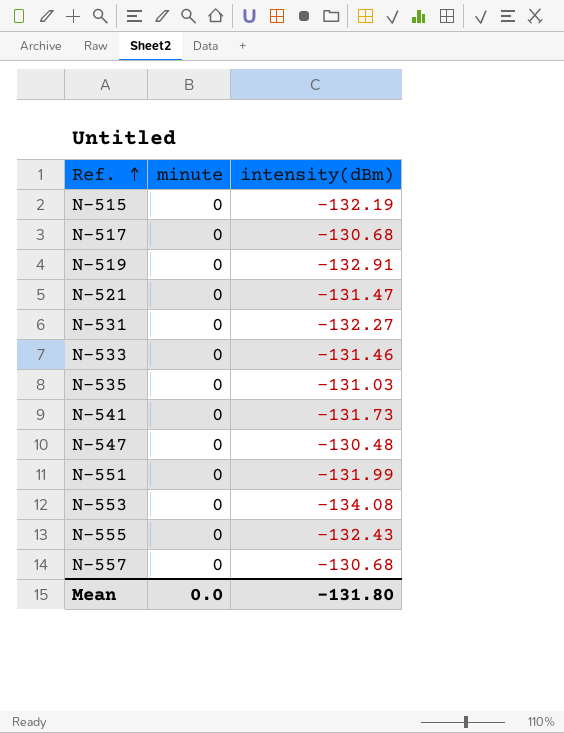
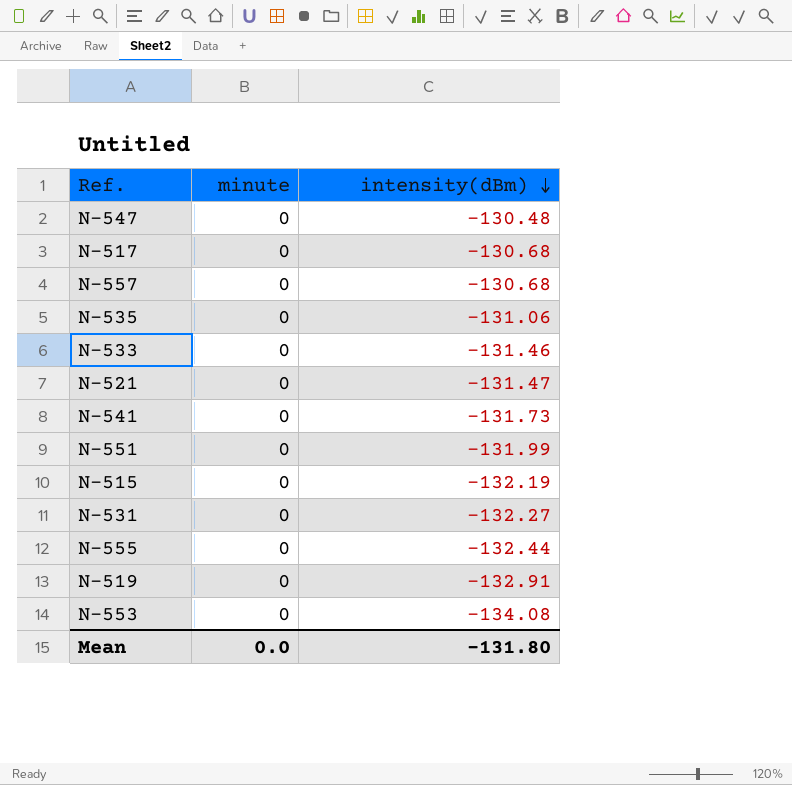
row order: Ref. ascending -> intensity(dBm) descending
N-535 | intensity(dBm): -131.03 -> -131.06
N-555 | intensity(dBm): -132.43 -> -132.44

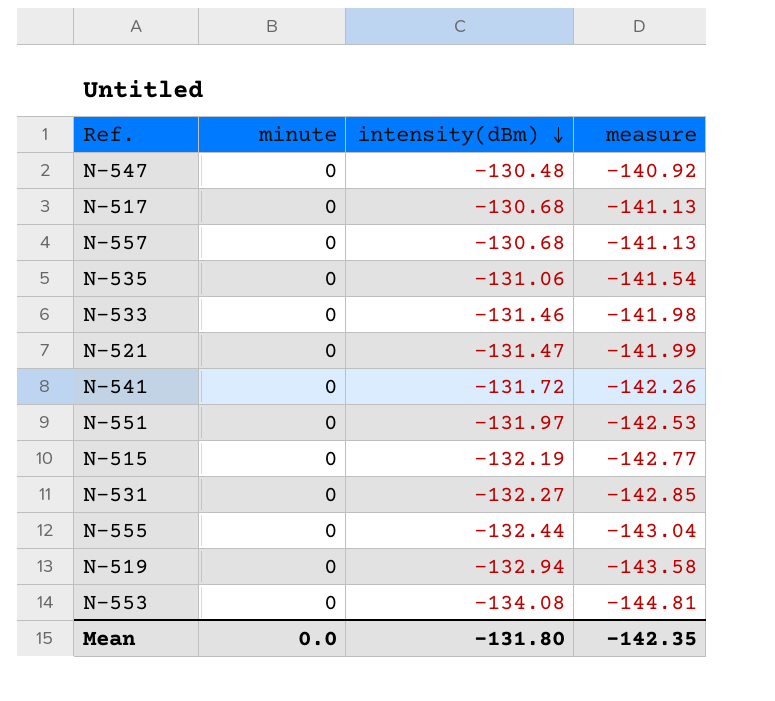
column measure | formula: none -> [intensity(dBm)] * 1.08
N-541 | intensity(dBm): -131.73 -> -131.72
N-551 | intensity(dBm): -131.99 -> -131.97
N-519 | intensity(dBm): -132.91 -> -132.94

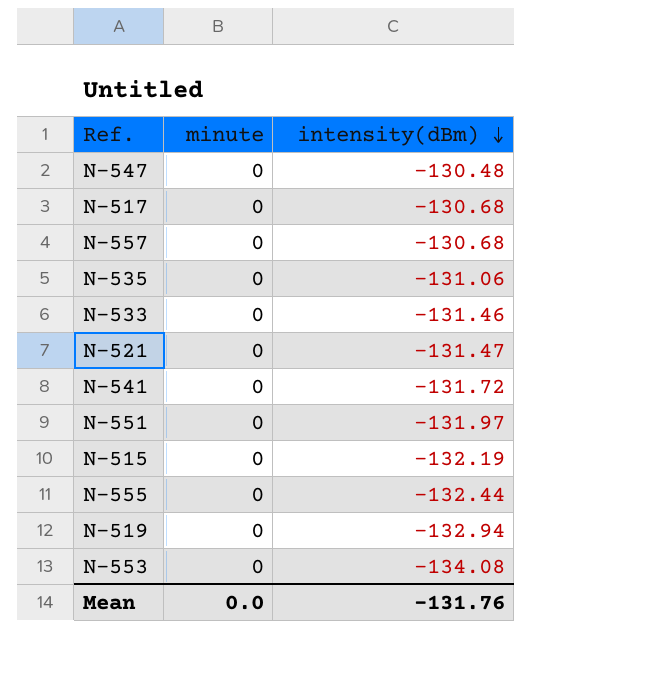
column measure | formula: [intensity(dBm)] * 1.08 -> none
row N-531: 0 | -132.27 | -142.85 -> none
Mean | intensity(dBm): -131.80 -> -131.76

